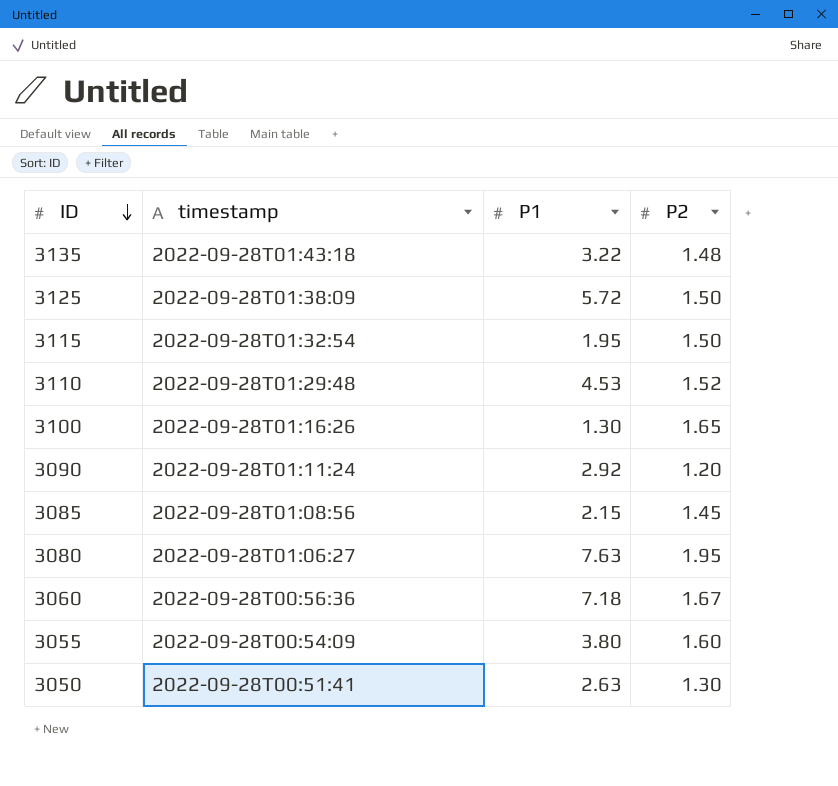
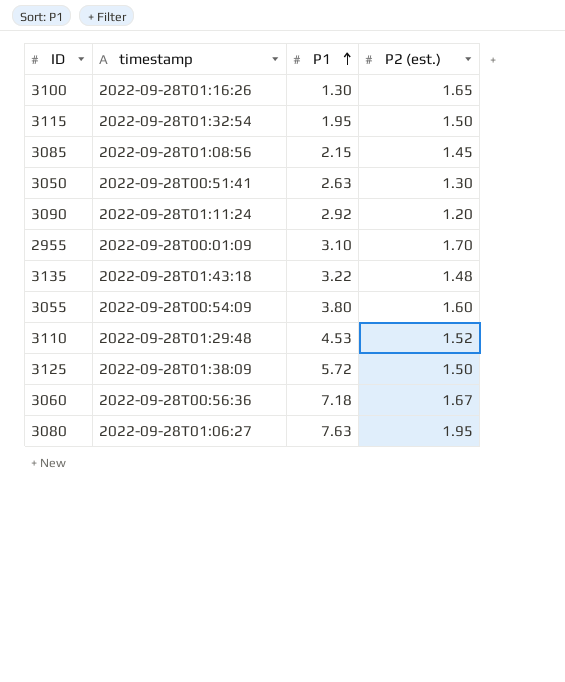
row order: ID descending -> P1 ascending
column name: P2 -> P2 (est.)
row 2955: none -> 2022-09-28T00:01:09 | 3.10 | 1.70

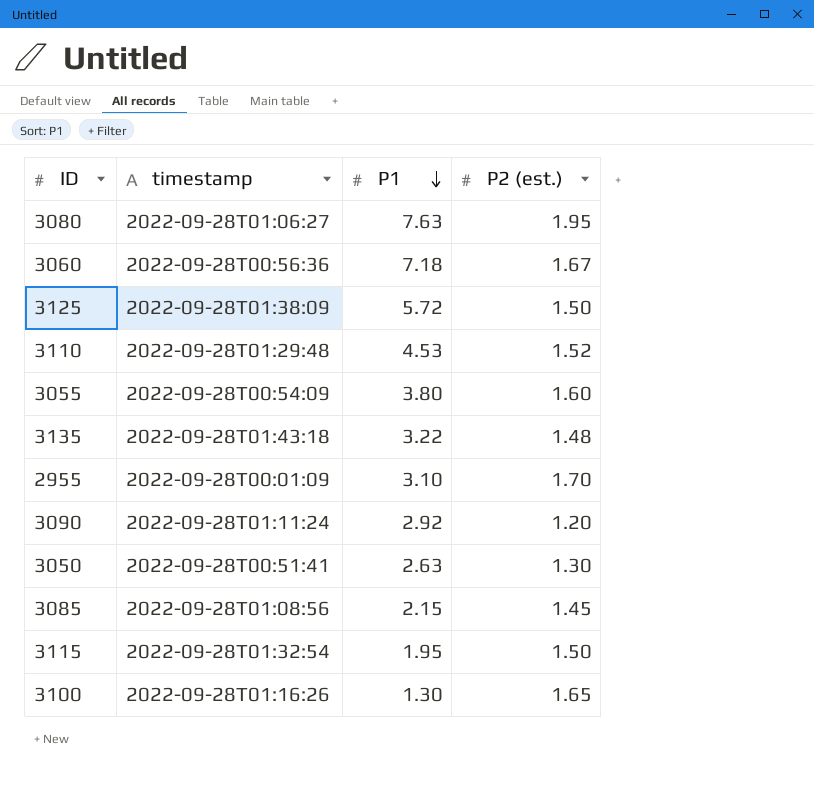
row order: P1 ascending -> P1 descending

